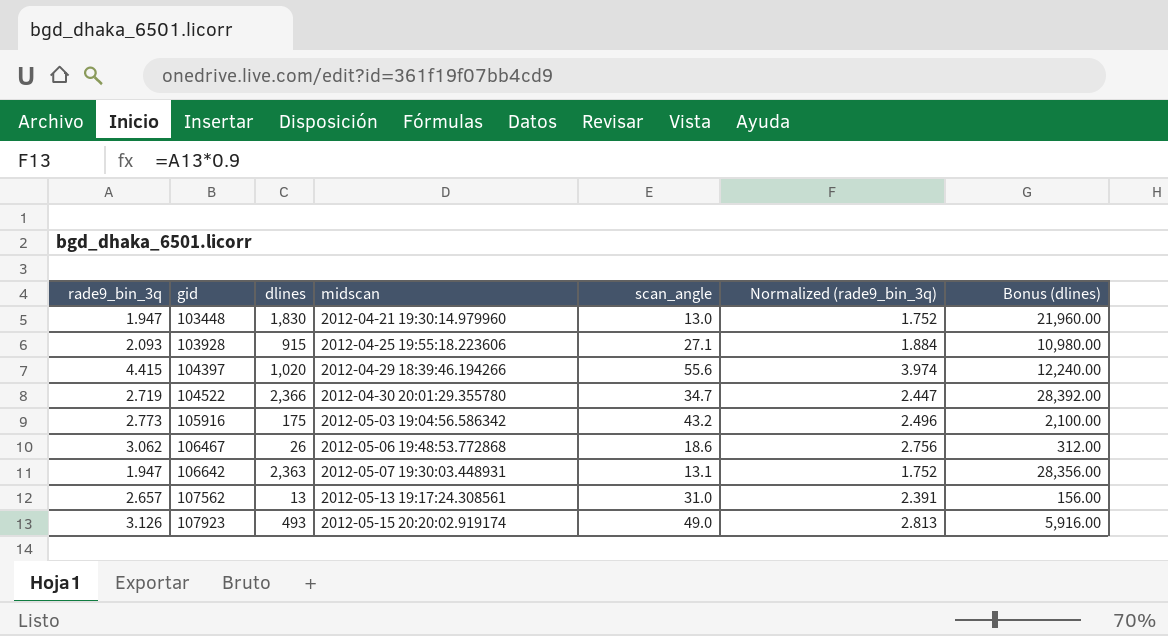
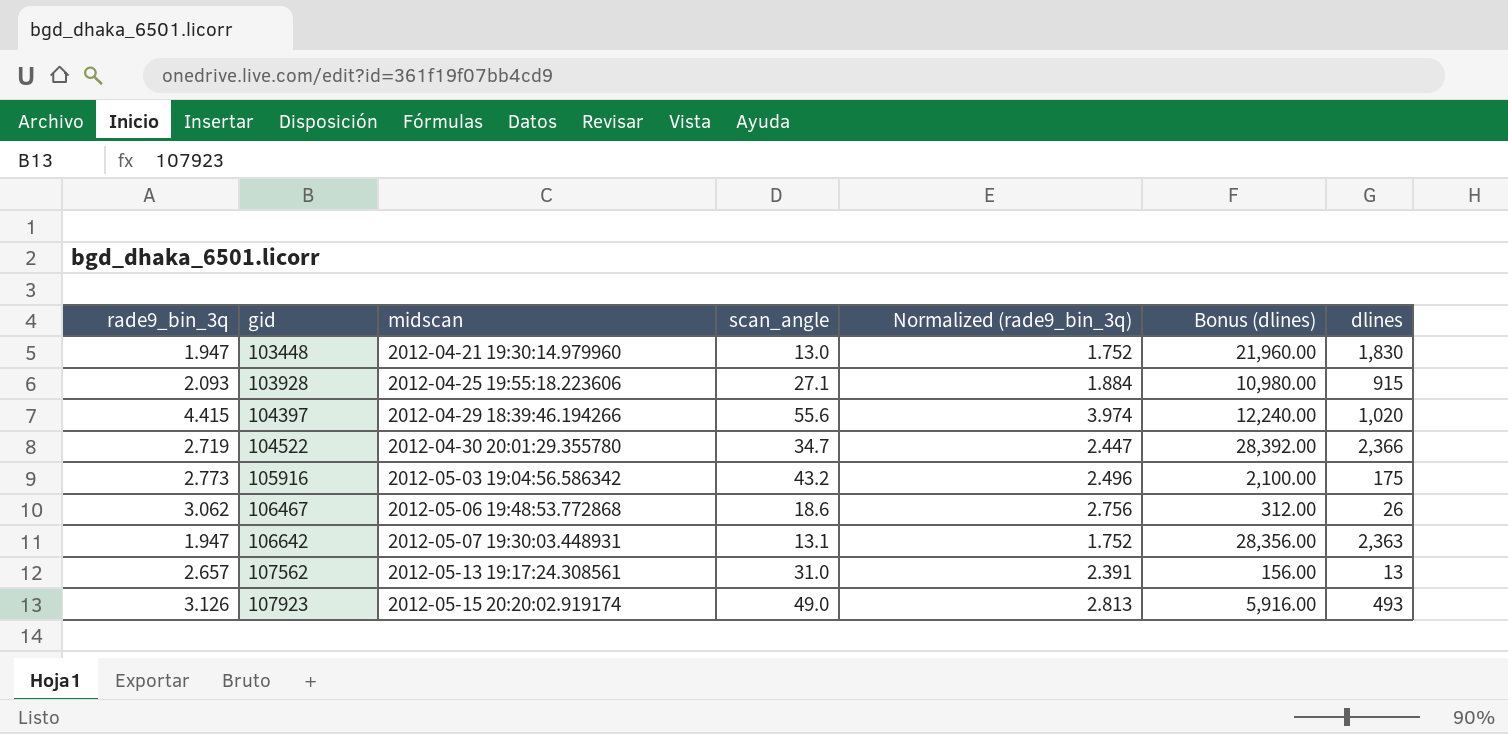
column dlines | position: 3 -> 7

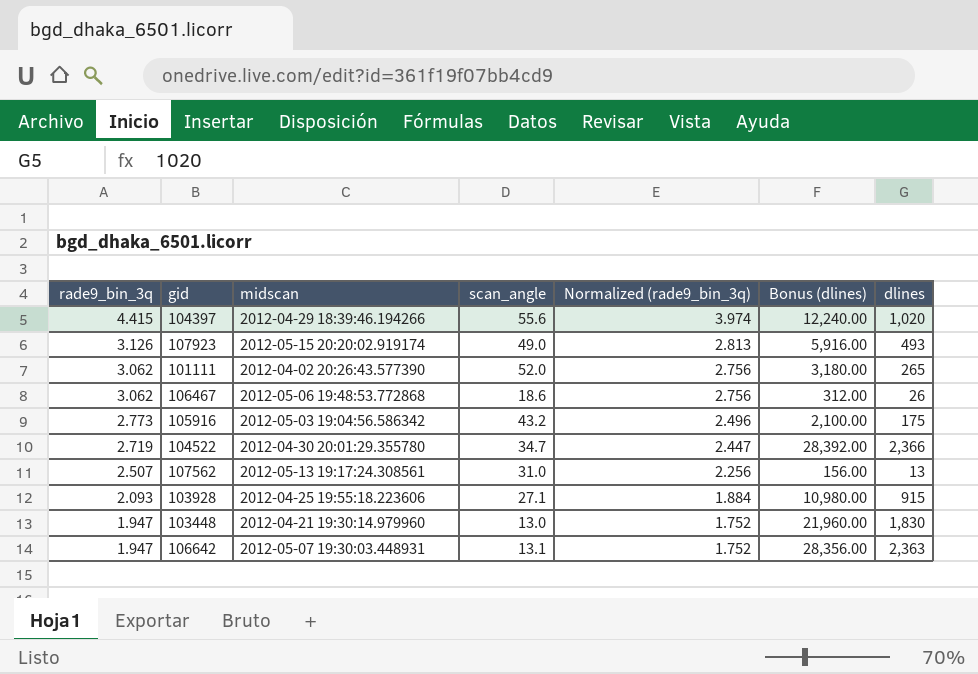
row order: gid ascending -> rade9_bin_3q descending
row 101111: none -> 3.062 | 2012-04-02 20:26:43.577390 | 52.0 | 2.756 | 3,180.00 | 265
107562 | rade9_bin_3q: 2.657 -> 2.507
107562 | Normalized (rade9_bin_3q): 2.391 -> 2.256

